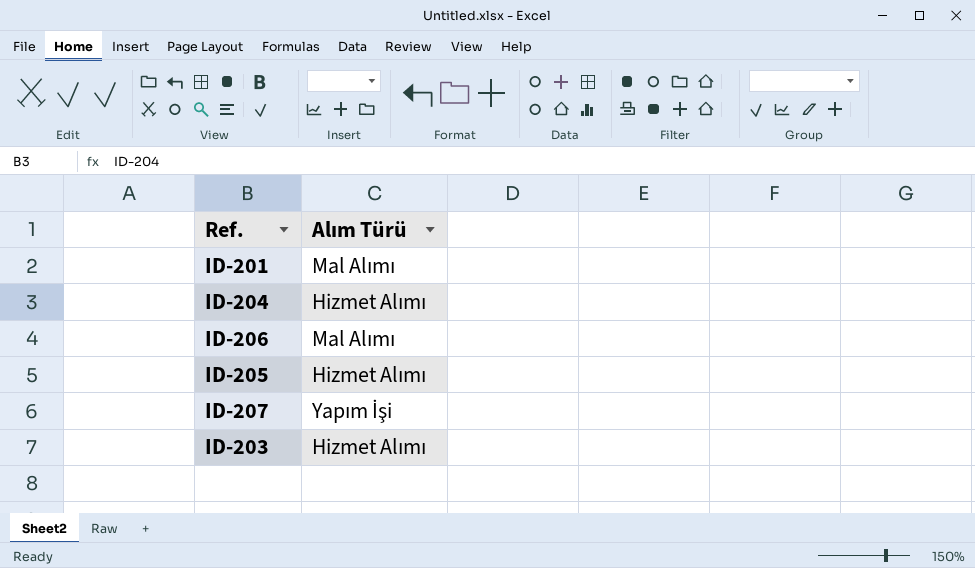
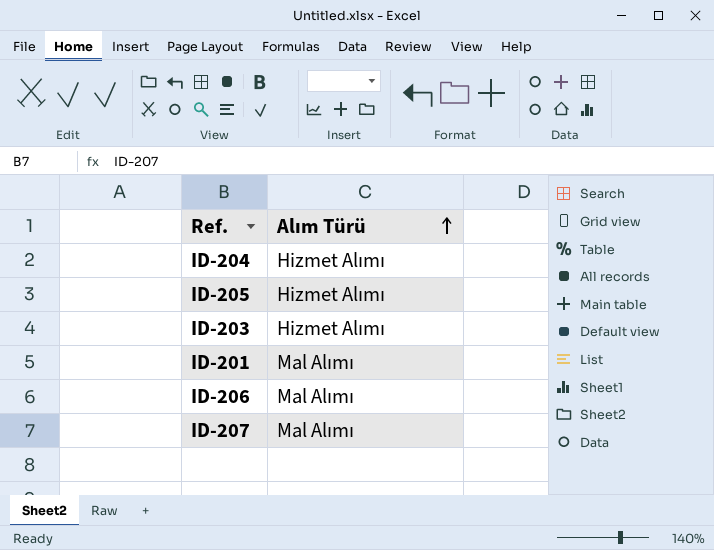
row order: none -> Alım Türü ascending
ID-207 | Alım Türü: Yapım İşi -> Mal Alımı

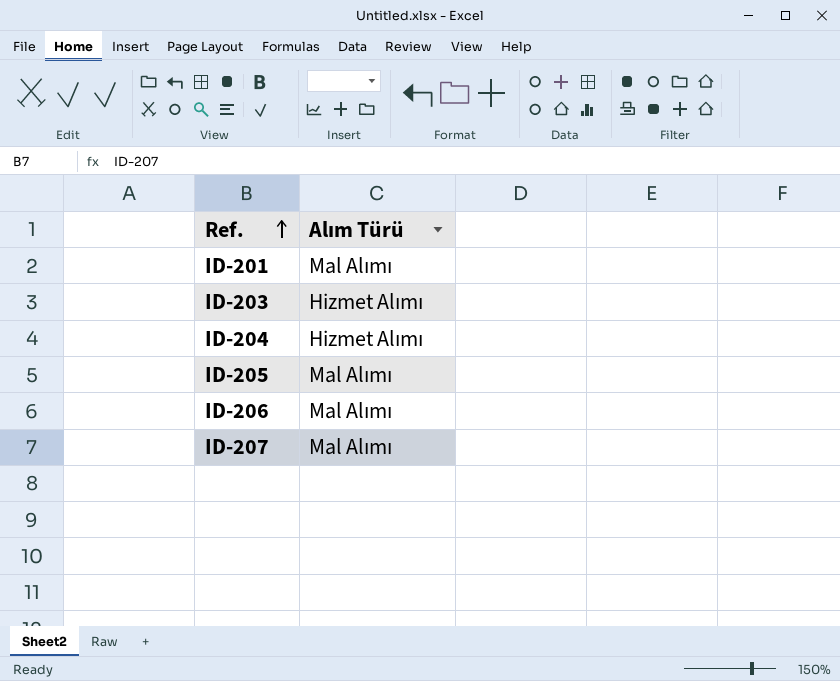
row order: Alım Türü ascending -> Ref. ascending
ID-205 | Alım Türü: Hizmet Alımı -> Mal Alımı

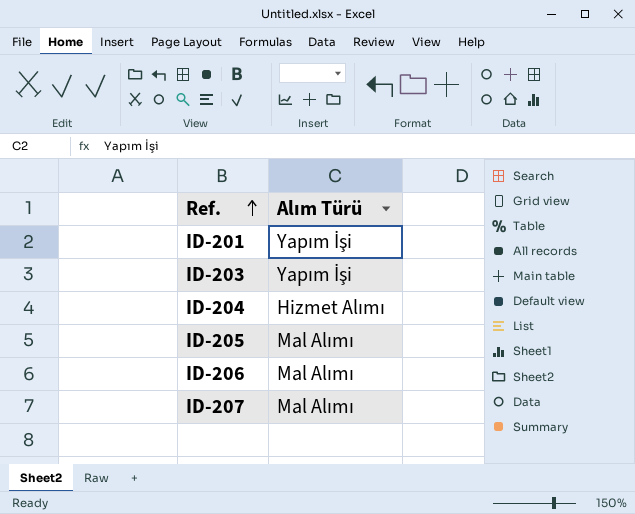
ID-201 | Alım Türü: Mal Alımı -> Yapım İşi
ID-203 | Alım Türü: Hizmet Alımı -> Yapım İşi

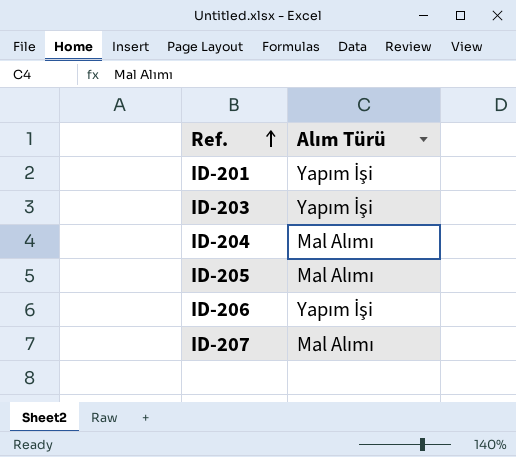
ID-204 | Alım Türü: Hizmet Alımı -> Mal Alımı
ID-206 | Alım Türü: Mal Alımı -> Yapım İşi

